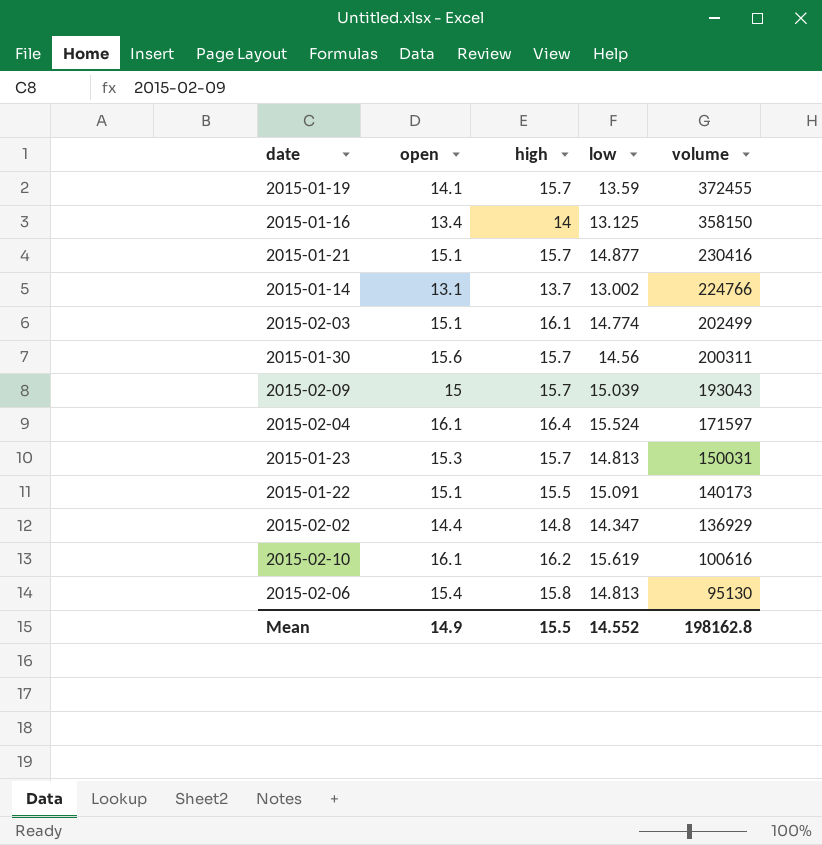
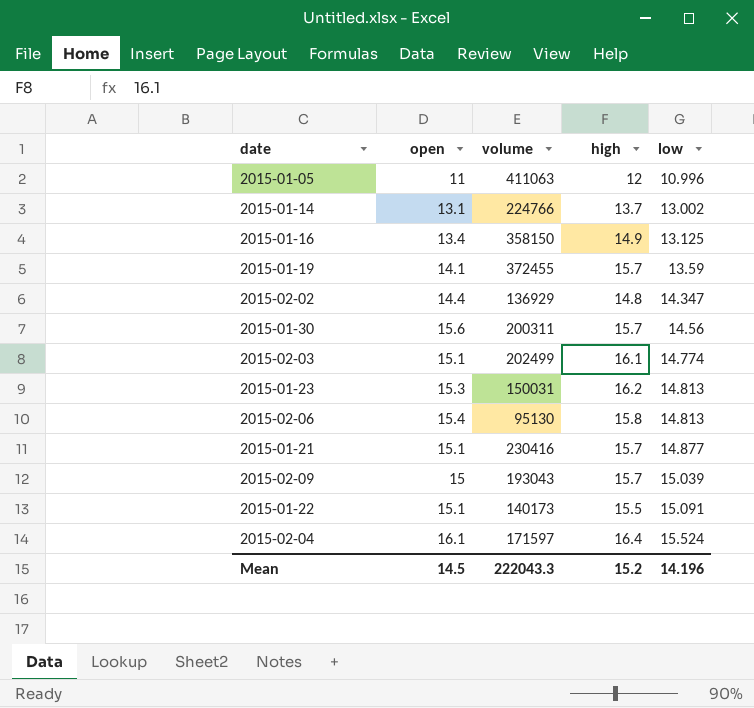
row order: volume descending -> low ascending
column volume | position: 5 -> 3
row 2015-02-10: 16.1 | 16.2 | 15.619 | 100616 -> none
row 2015-01-05: none -> 11 | 411063 | 12 | 10.996
2015-01-16 | high: 14 -> 14.9
2015-01-23 | high: 15.7 -> 16.2
Mean | open: 14.9 -> 14.5
Mean | volume: 198162.8 -> 222043.3
Mean | high: 15.5 -> 15.2
Mean | low: 14.552 -> 14.196

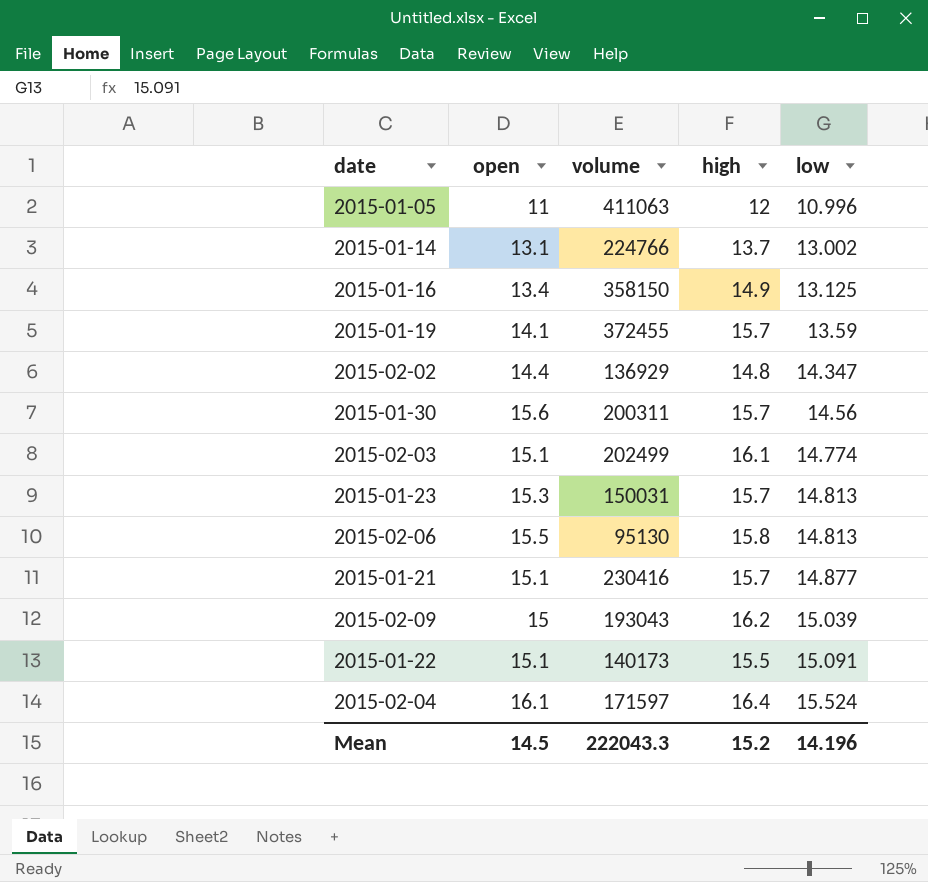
2015-01-23 | high: 16.2 -> 15.7
2015-02-06 | open: 15.4 -> 15.5
2015-02-09 | high: 15.7 -> 16.2

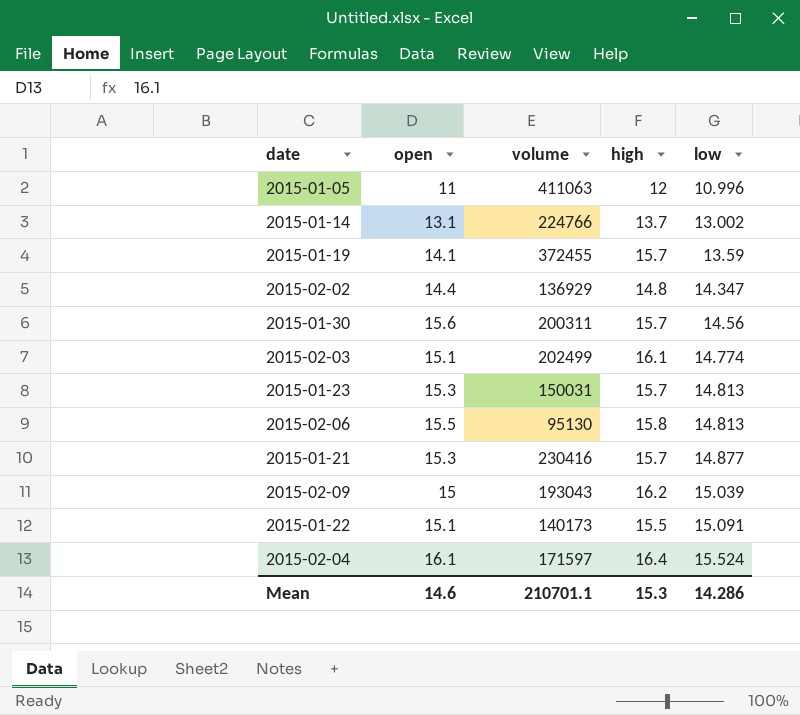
row 2015-01-16: 13.4 | 358150 | 14.9 | 13.125 -> none
2015-01-21 | open: 15.1 -> 15.3
Mean | open: 14.5 -> 14.6
Mean | volume: 222043.3 -> 210701.1
Mean | high: 15.2 -> 15.3
Mean | low: 14.196 -> 14.286

